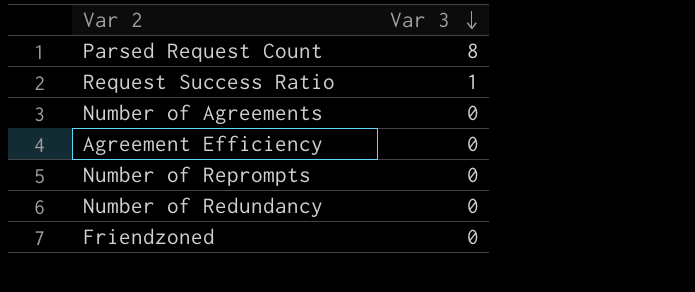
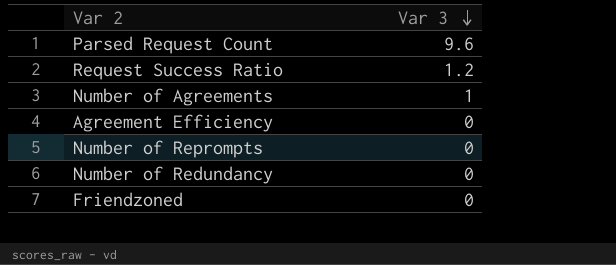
Parsed Request Count | Var 3: 8 -> 9.6
Request Success Ratio | Var 3: 1 -> 1.2
Number of Agreements | Var 3: 0 -> 1

